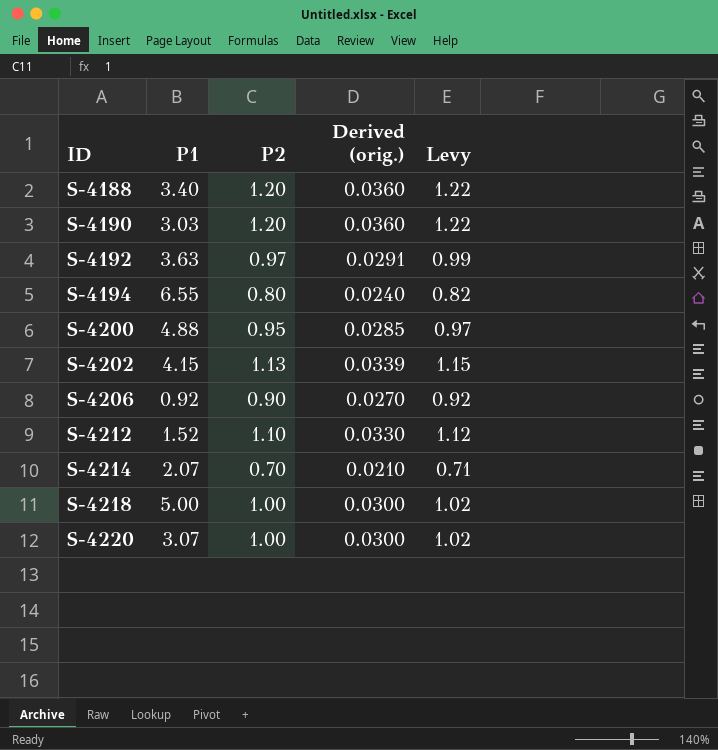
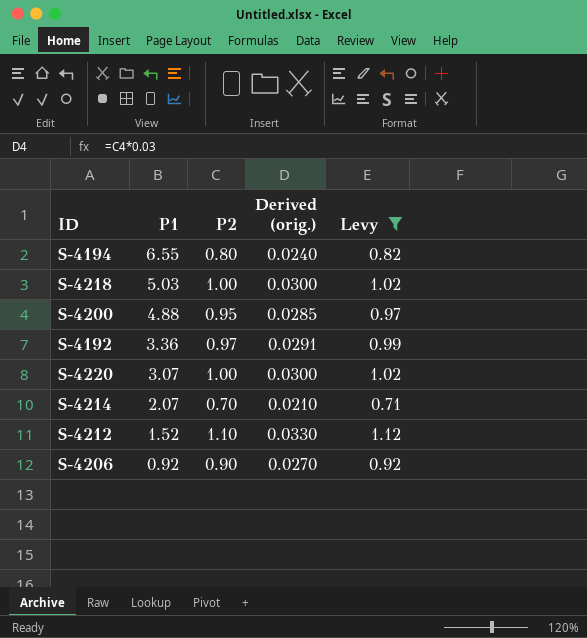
filter: none -> Levy <= 1.12
row order: ID ascending -> P1 descending
S-4218 | P1: 5.00 -> 5.03
S-4192 | P1: 3.63 -> 3.36

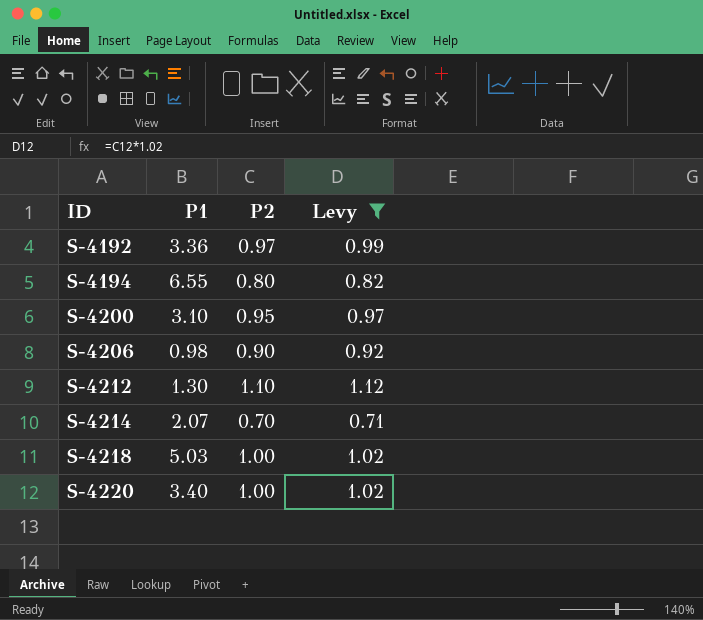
row order: P1 descending -> ID ascending
column Derived (orig.) | formula: [P2] * 0.03 -> none
S-4200 | P1: 4.88 -> 3.10
S-4206 | P1: 0.92 -> 0.98
S-4212 | P1: 1.52 -> 1.30
S-4220 | P1: 3.07 -> 3.40

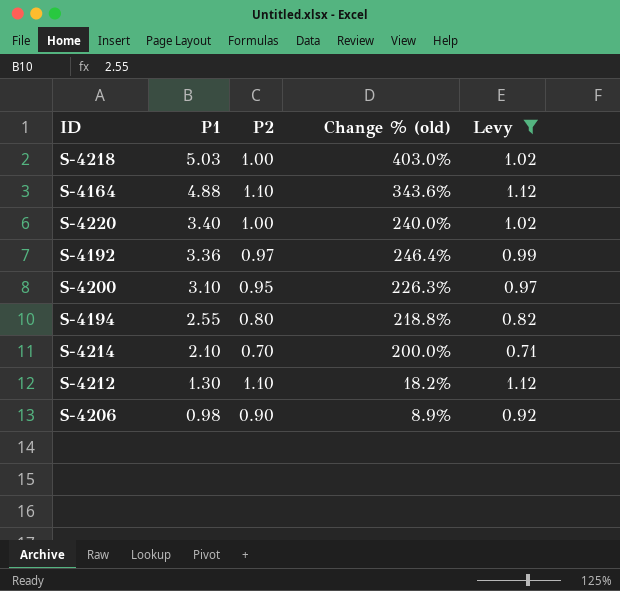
row order: ID ascending -> P1 descending
column Change % (old) | formula: none -> ([P1] - [P2]) / [P2]
row S-4164: none -> 4.88 | 1.10 | 343.6% | 1.12
S-4194 | P1: 6.55 -> 2.55
S-4214 | P1: 2.07 -> 2.10

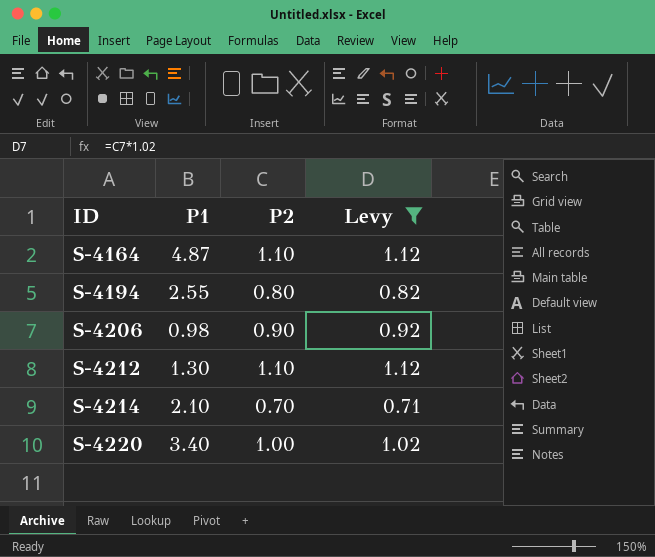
row order: P1 descending -> ID ascending
column Change % (old) | formula: ([P1] - [P2]) / [P2] -> none
row S-4218: 5.03 | 1.00 | 403.0% | 1.02 -> none
row S-4192: 3.36 | 0.97 | 246.4% | 0.99 -> none
row S-4200: 3.10 | 0.95 | 226.3% | 0.97 -> none
S-4164 | P1: 4.88 -> 4.87

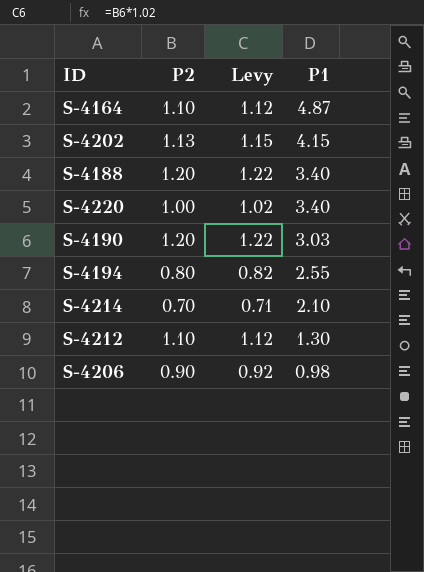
filter: Levy <= 1.12 -> none
row order: ID ascending -> P1 descending
column P1 | position: 2 -> 4

